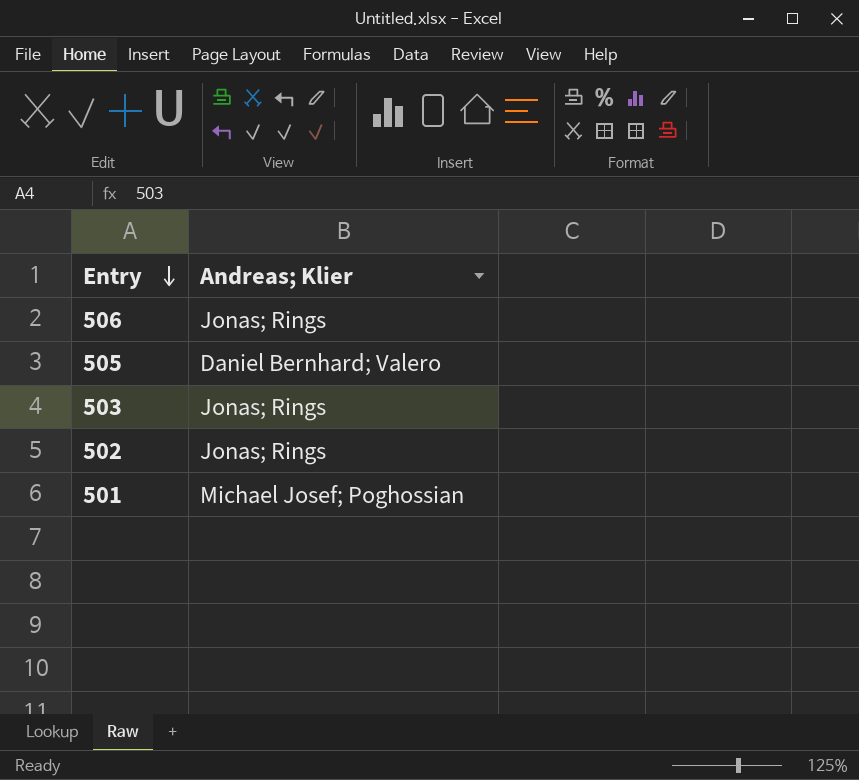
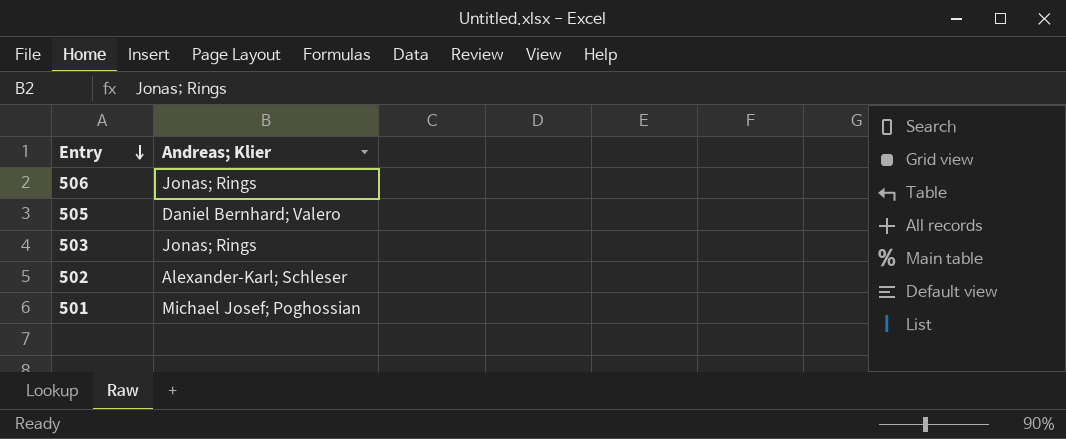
502 | Andreas; Klier: Jonas; Rings -> Alexander-Karl; Schleser

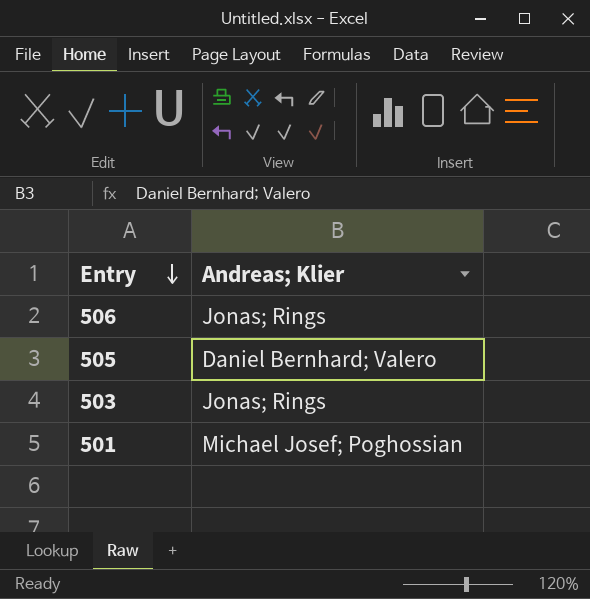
row 502: Alexander-Karl; Schleser -> none

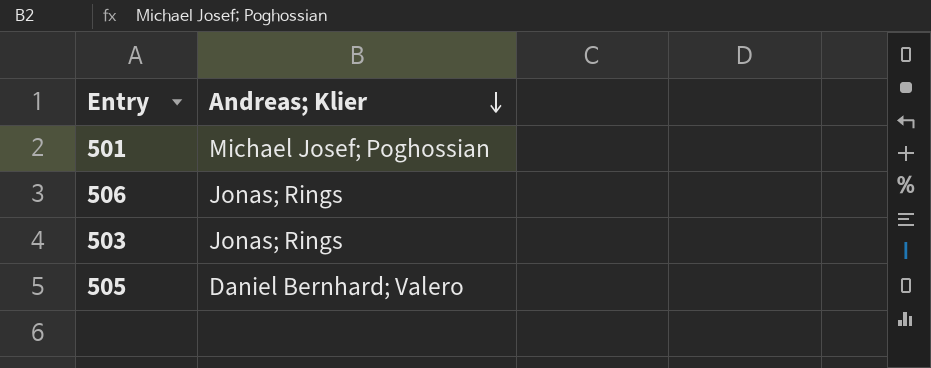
row order: Entry descending -> Andreas; Klier descending

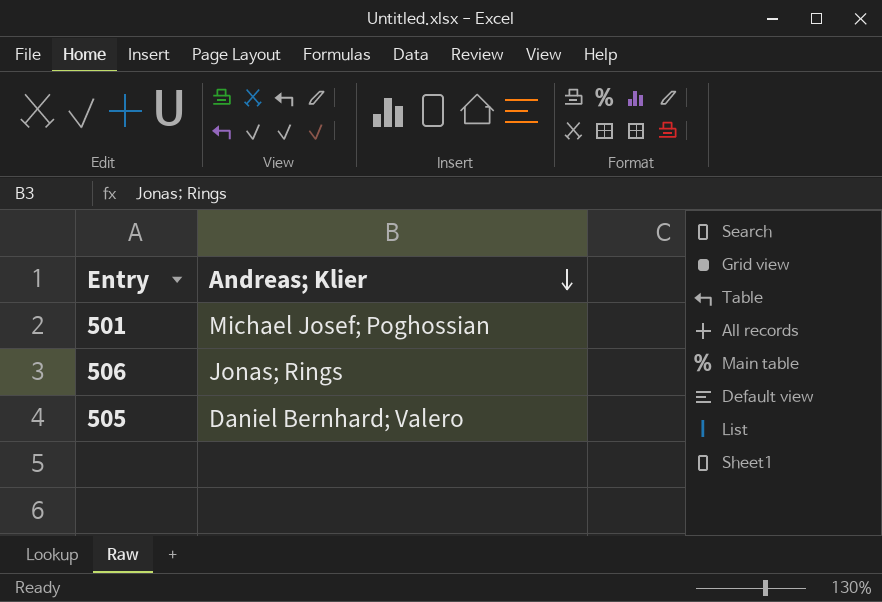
row 503: Jonas; Rings -> none

